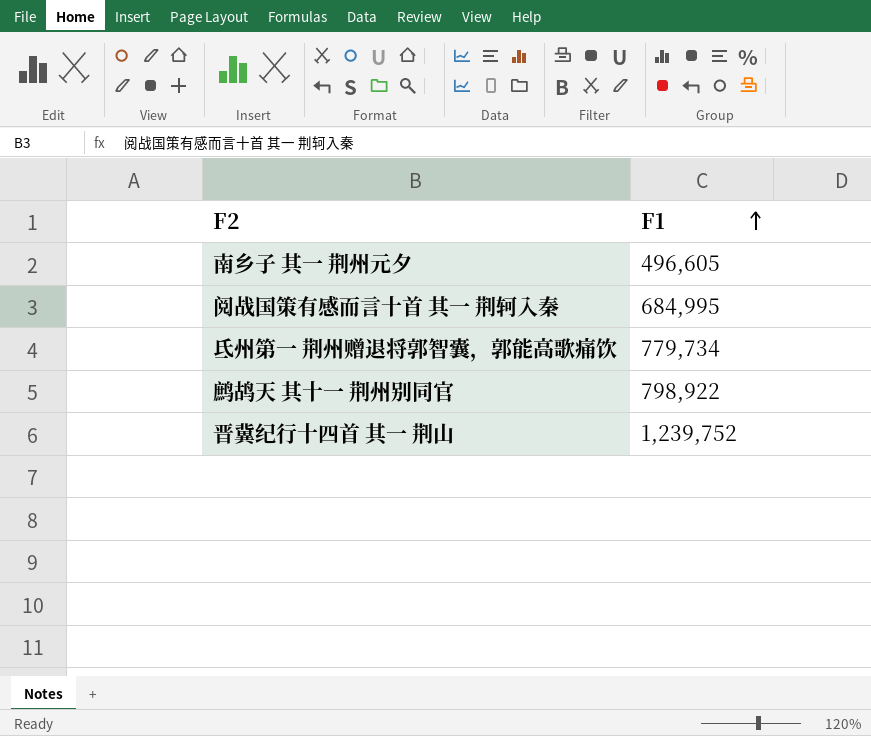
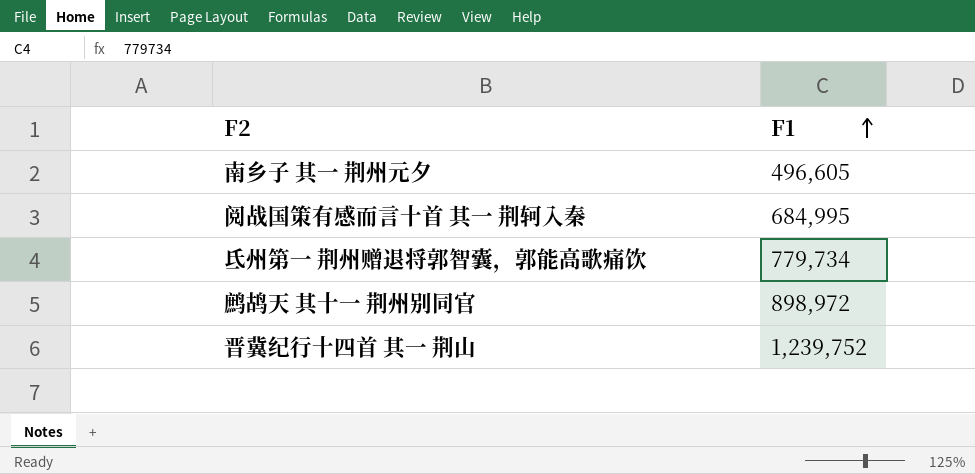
鹧鸪天 其十一 荆州别同官 | F1: 798,922 -> 898,972

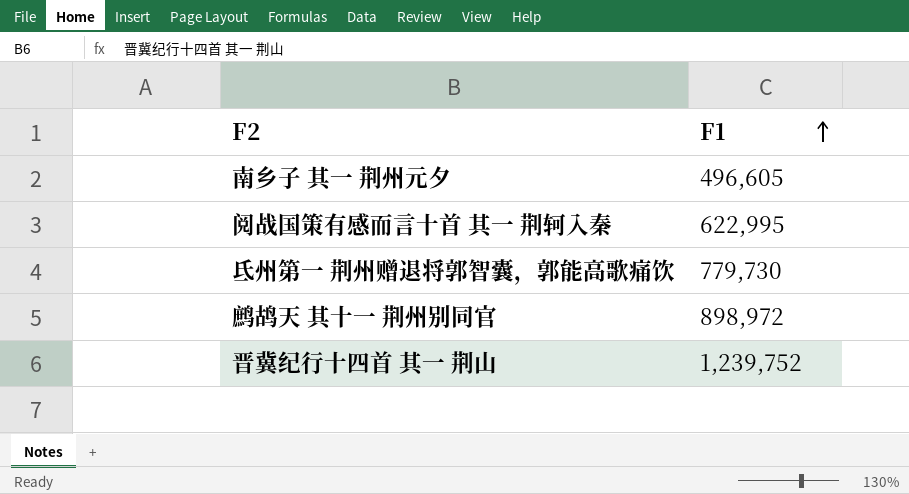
阅战国策有感而言十首 其一 荆轲入秦 | F1: 684,995 -> 622,995
氐州第一 荆州赠退将郭智囊，郭能高歌痛饮 | F1: 779,734 -> 779,730

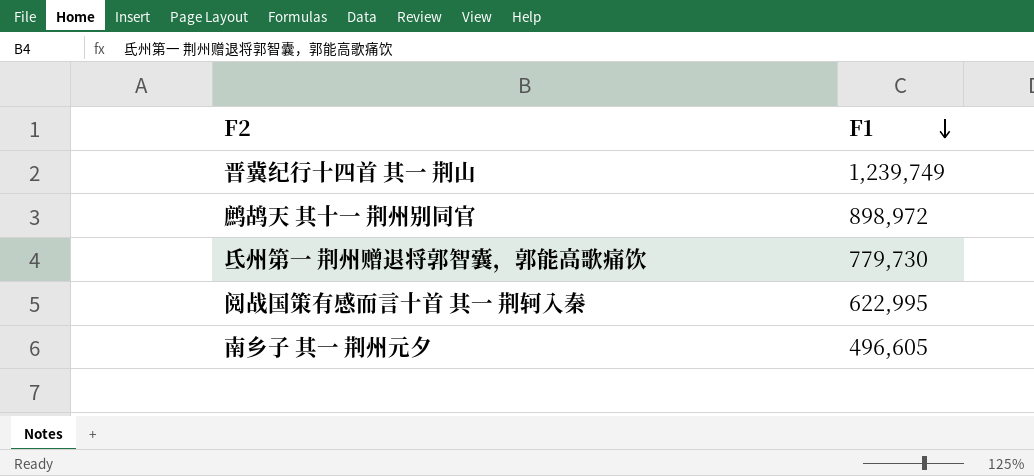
row order: F1 ascending -> F1 descending
晋冀纪行十四首 其一 荆山 | F1: 1,239,752 -> 1,239,749

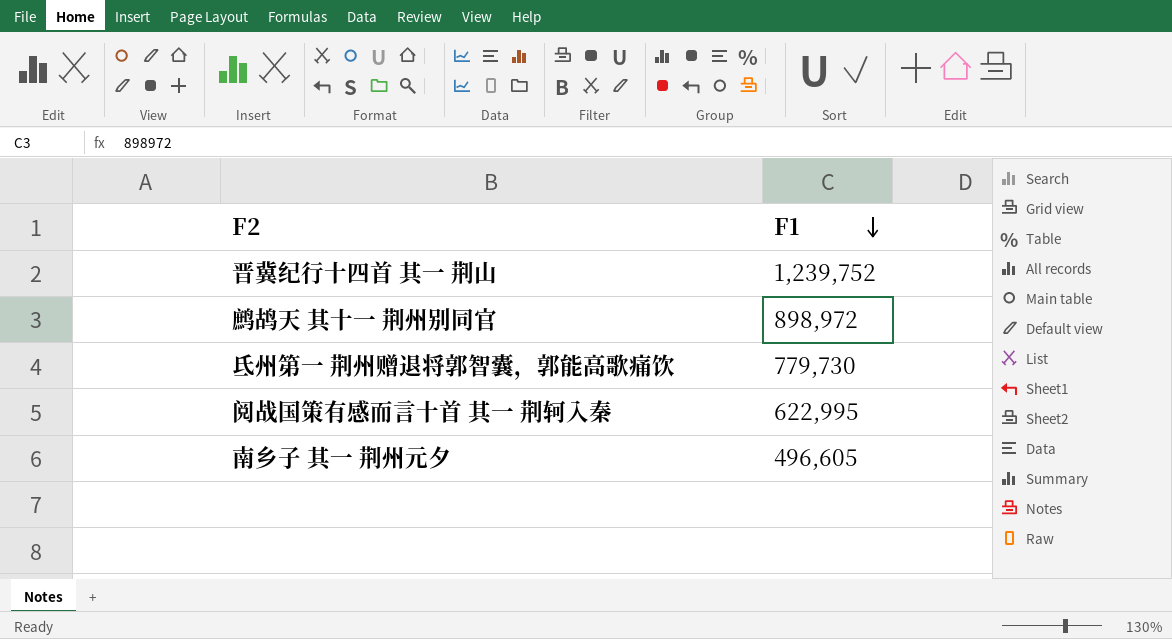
晋冀纪行十四首 其一 荆山 | F1: 1,239,749 -> 1,239,752

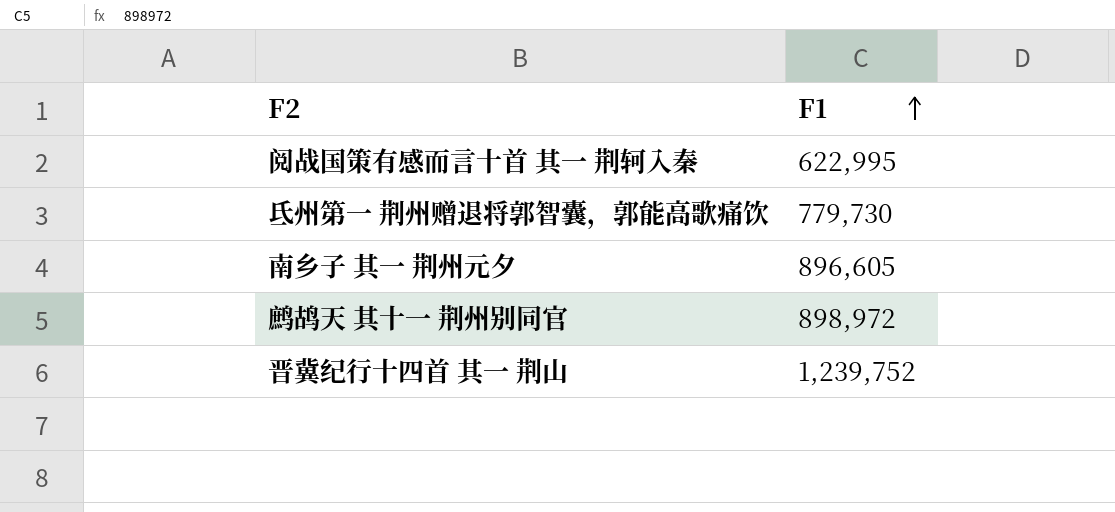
row order: F1 descending -> F1 ascending
南乡子 其一 荆州元夕 | F1: 496,605 -> 896,605

